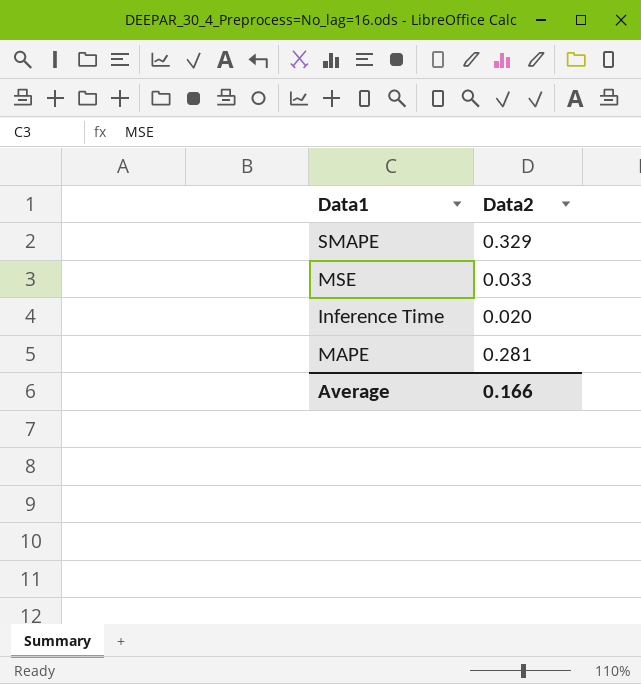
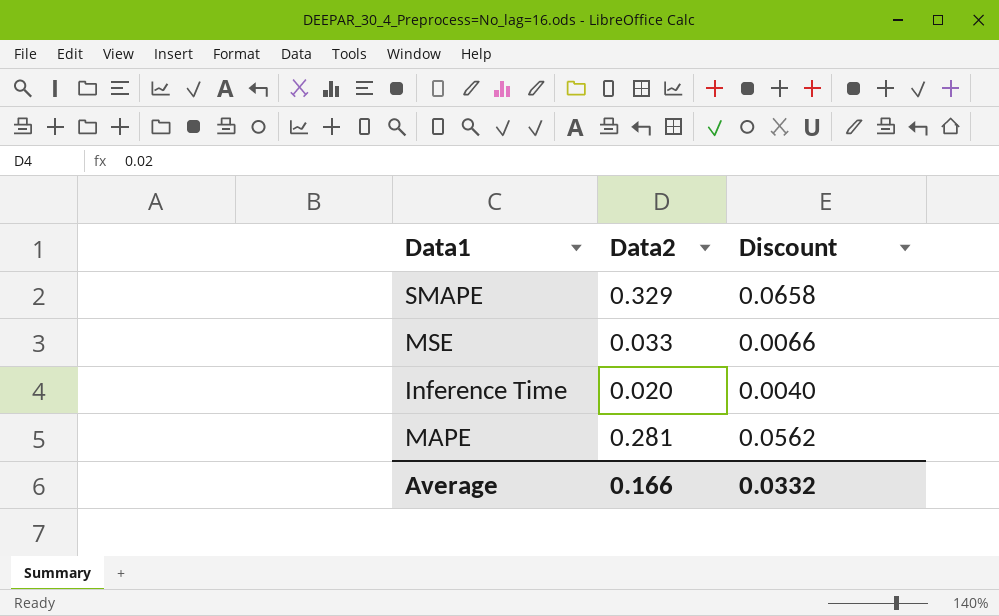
column Discount | formula: none -> [Data2] * 0.2

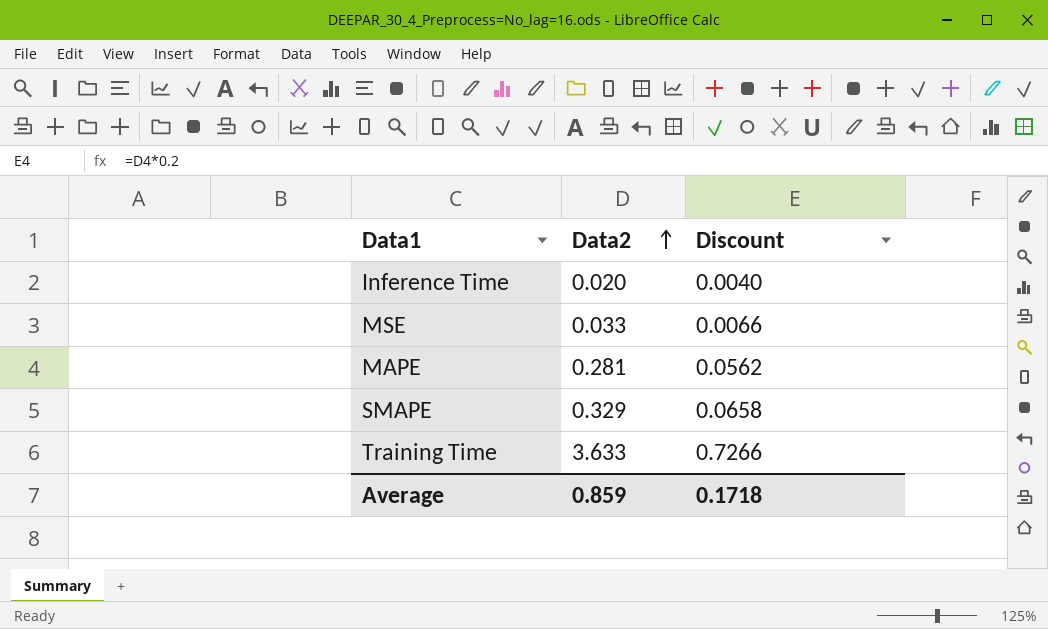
row order: none -> Data2 ascending
row Training Time: none -> 3.633 | 0.7266
Average | Data2: 0.166 -> 0.859
Average | Discount: 0.0332 -> 0.1718

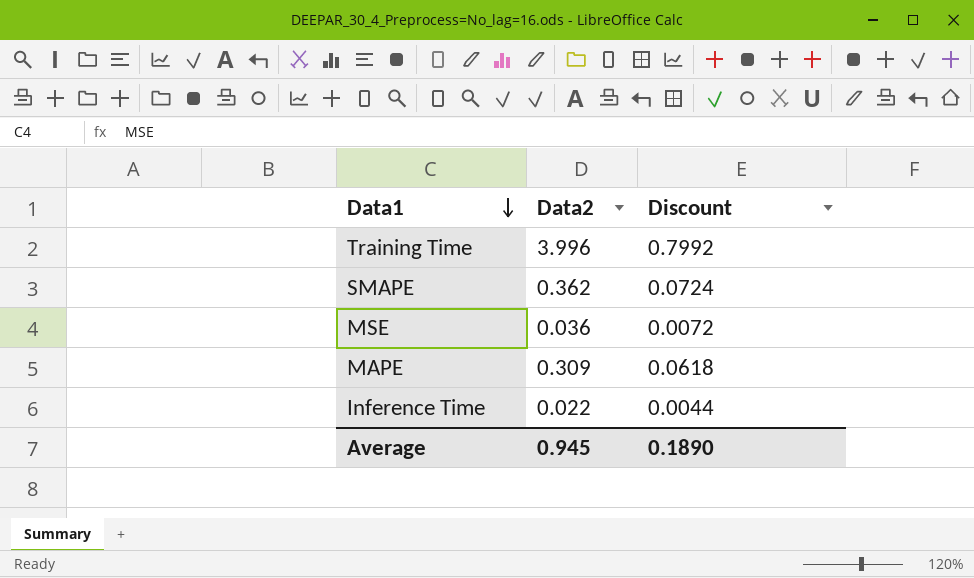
row order: Data2 ascending -> Data1 descending
Training Time | Data2: 3.633 -> 3.996
Training Time | Discount: 0.7266 -> 0.7992
SMAPE | Data2: 0.329 -> 0.362
SMAPE | Discount: 0.0658 -> 0.0724
MSE | Data2: 0.033 -> 0.036
MSE | Discount: 0.0066 -> 0.0072
MAPE | Data2: 0.281 -> 0.309
MAPE | Discount: 0.0562 -> 0.0618
Inference Time | Data2: 0.020 -> 0.022
Inference Time | Discount: 0.0040 -> 0.0044
Average | Data2: 0.859 -> 0.945
Average | Discount: 0.1718 -> 0.1890

